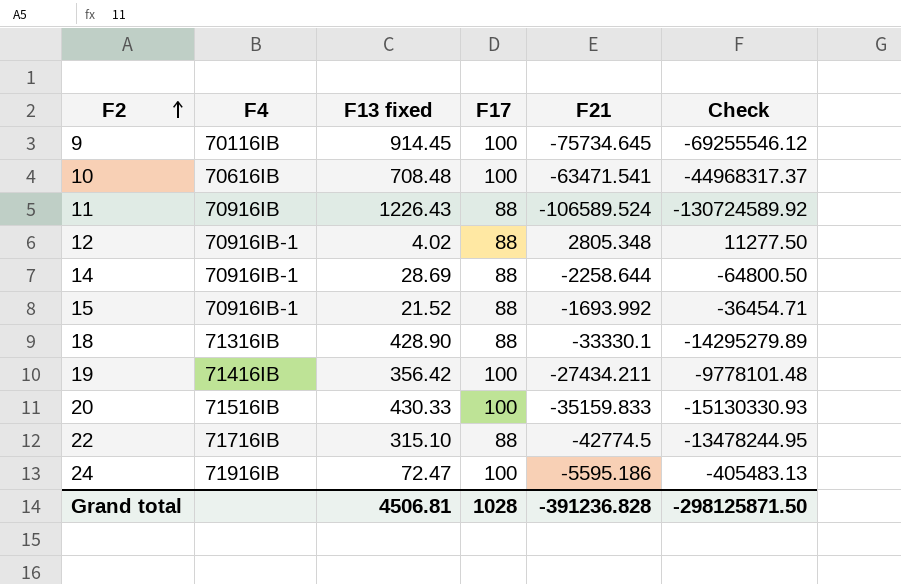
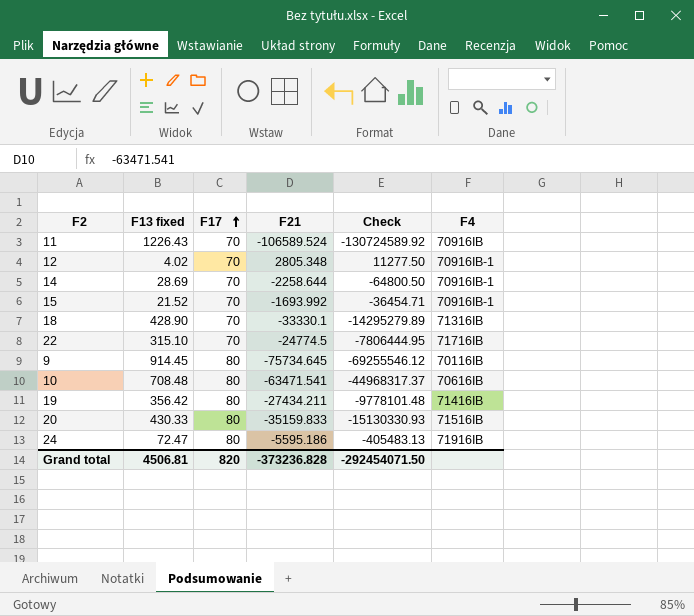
row order: F2 ascending -> F17 ascending
column F4 | position: 2 -> 6
11 | F17: 88 -> 70
12 | F17: 88 -> 70
14 | F17: 88 -> 70
15 | F17: 88 -> 70
18 | F17: 88 -> 70
22 | F17: 88 -> 70
22 | F21: -42774.5 -> -24774.5
22 | Check: -13478244.95 -> -7806444.95
9 | F17: 100 -> 80
10 | F17: 100 -> 80
19 | F17: 100 -> 80
20 | F17: 100 -> 80
24 | F17: 100 -> 80
Grand total | F17: 1028 -> 820
Grand total | F21: -391236.828 -> -373236.828
Grand total | Check: -298125871.50 -> -292454071.50

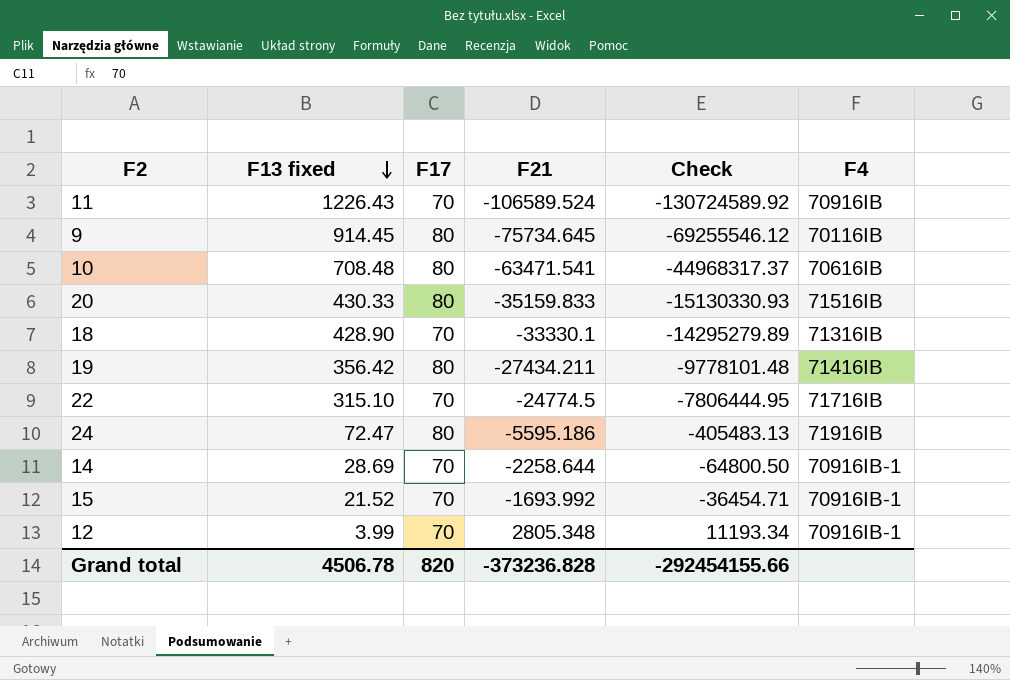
row order: F17 ascending -> F13 fixed descending
12 | F13 fixed: 4.02 -> 3.99
12 | Check: 11277.50 -> 11193.34
Grand total | F13 fixed: 4506.81 -> 4506.78
Grand total | Check: -292454071.50 -> -292454155.66

